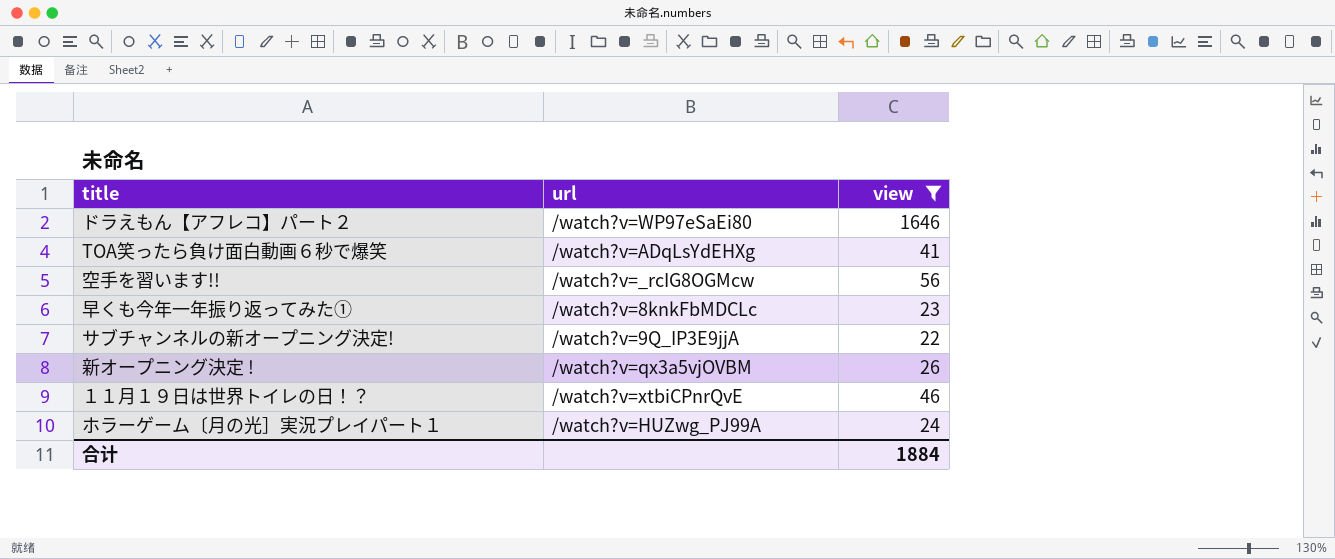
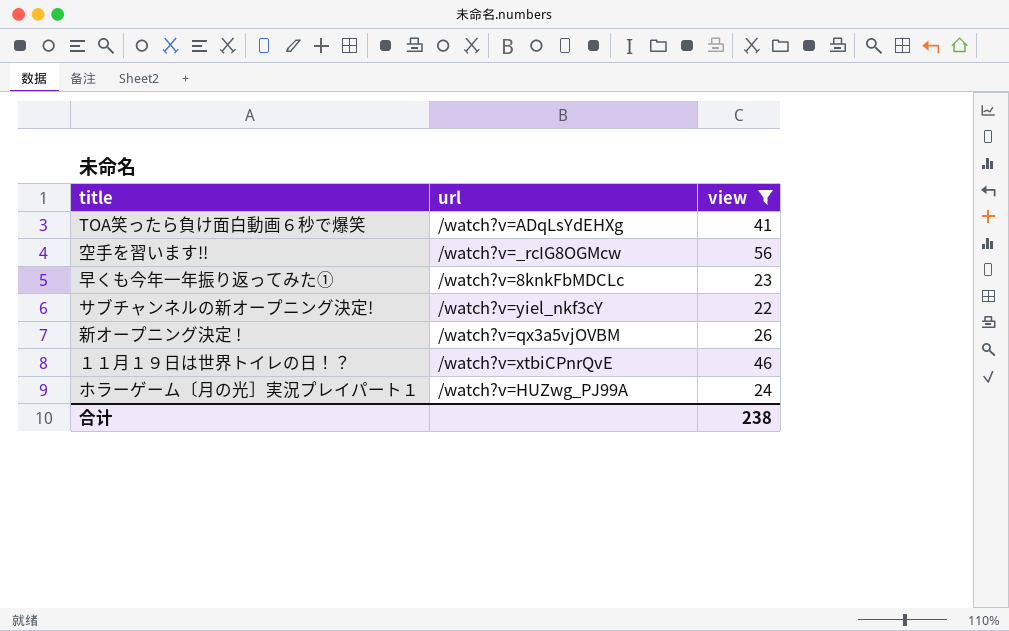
row ドラえもん【アフレコ】パート２: /watch?v=WP97eSaEi80 | 1646 -> none
サブチャンネルの新オープニング決定! | url: /watch?v=9Q_IP3E9jjA -> /watch?v=yiel_nkf3cY
合计 | view: 1884 -> 238

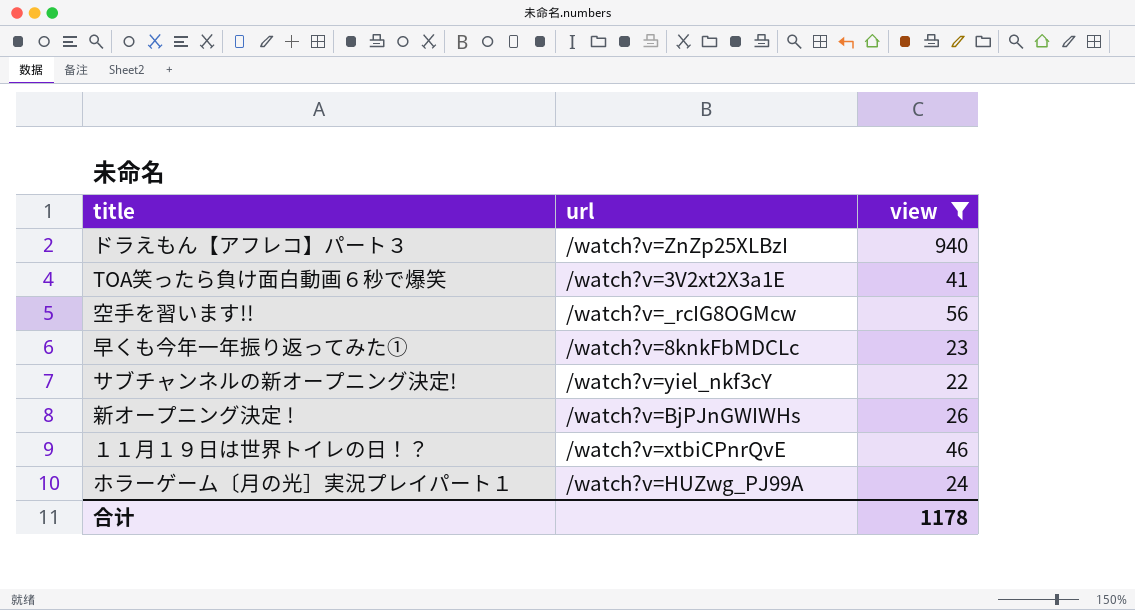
row ドラえもん【アフレコ】パート３: none -> /watch?v=ZnZp25XLBzI | 940
TOA笑ったら負け面白動画６秒で爆笑 | url: /watch?v=ADqLsYdEHXg -> /watch?v=3V2xt2X3a1E
新オープニング決定 ! | url: /watch?v=qx3a5vjOVBM -> /watch?v=BjPJnGWIWHs
合计 | view: 238 -> 1178

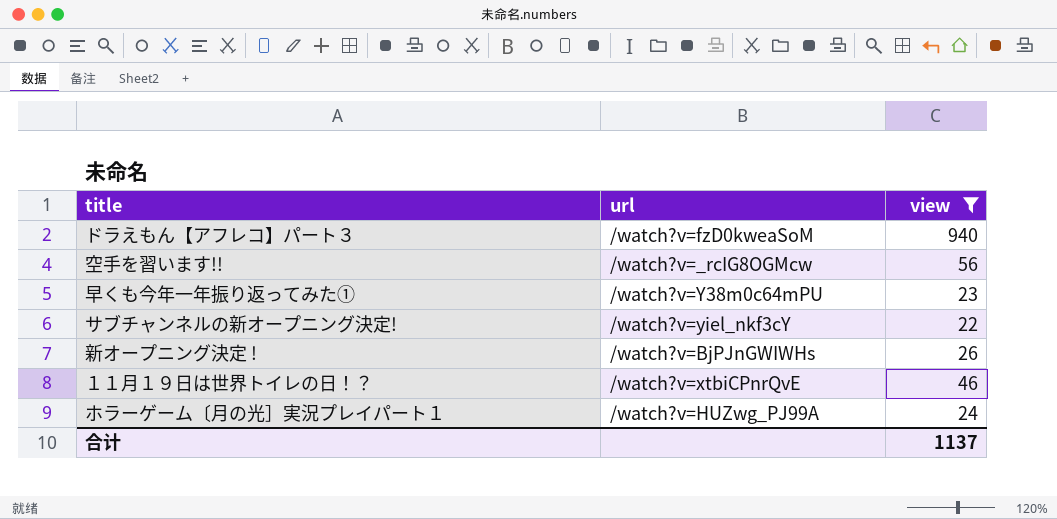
row TOA笑ったら負け面白動画６秒で爆笑: /watch?v=3V2xt2X3a1E | 41 -> none
ドラえもん【アフレコ】パート３ | url: /watch?v=ZnZp25XLBzI -> /watch?v=fzD0kweaSoM
早くも今年一年振り返ってみた① | url: /watch?v=8knkFbMDCLc -> /watch?v=Y38m0c64mPU
合计 | view: 1178 -> 1137

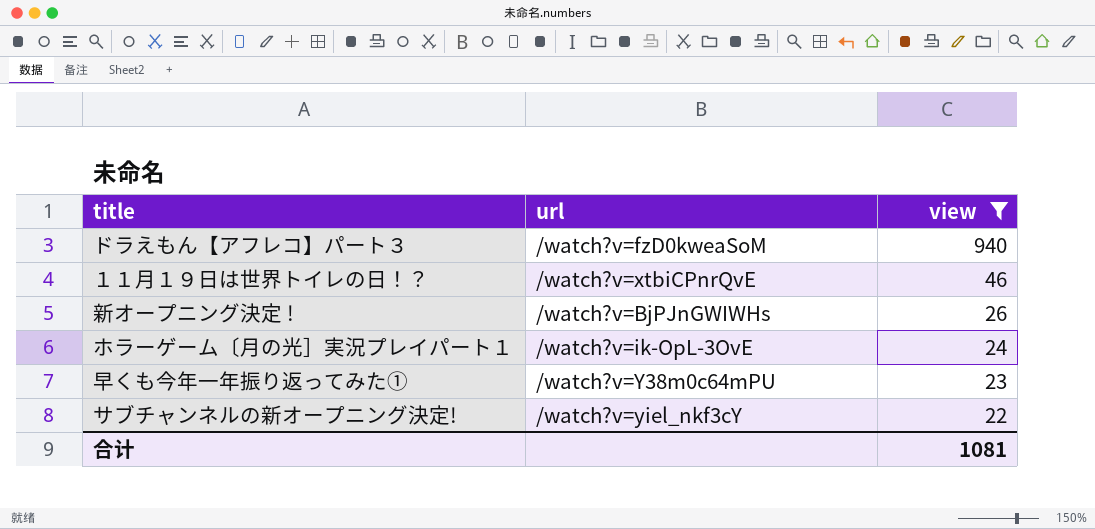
row order: none -> view descending
row 空手を習います!!: /watch?v=_rcIG8OGMcw | 56 -> none
ホラーゲーム〔月の光］実況プレイパート１ | url: /watch?v=HUZwg_PJ99A -> /watch?v=ik-OpL-3OvE
合计 | view: 1137 -> 1081

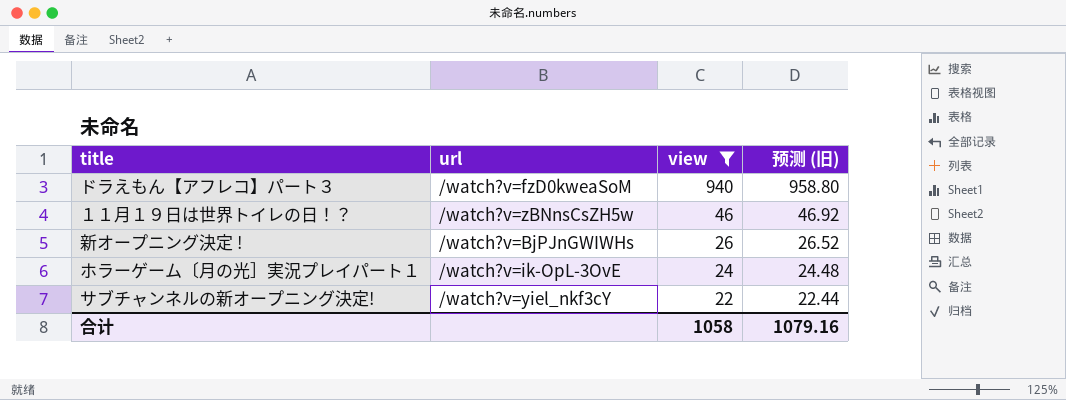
column 预测 (旧) | formula: none -> [view] * 1.02
row 早くも今年一年振り返ってみた①: /watch?v=Y38m0c64mPU | 23 -> none
１１月１９日は世界トイレの日！？ | url: /watch?v=xtbiCPnrQvE -> /watch?v=zBNnsCsZH5w
合计 | view: 1081 -> 1058

